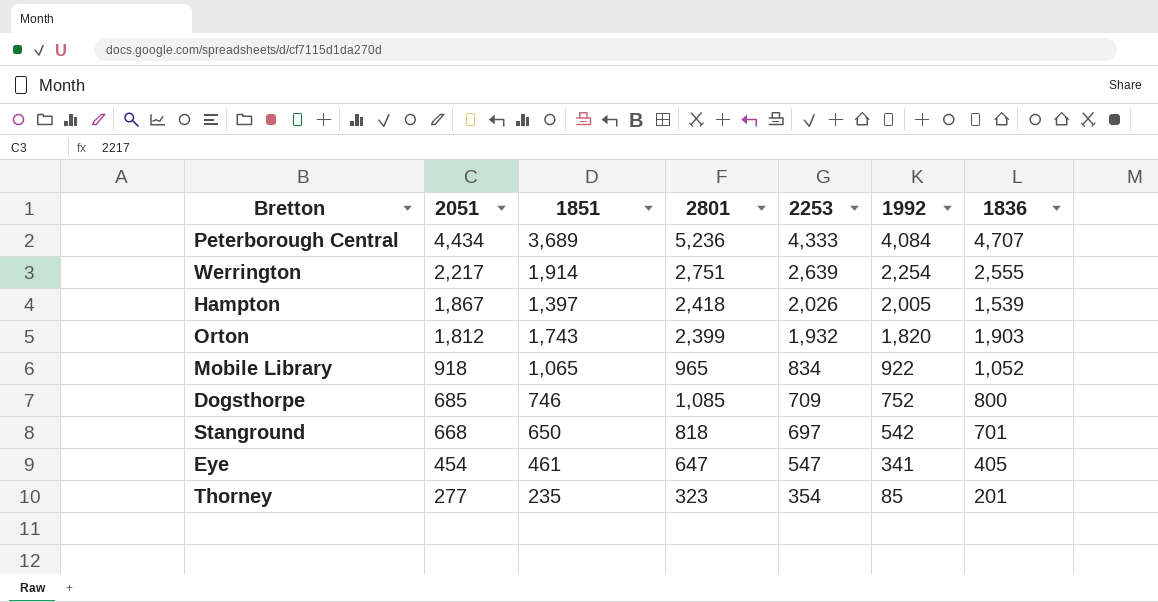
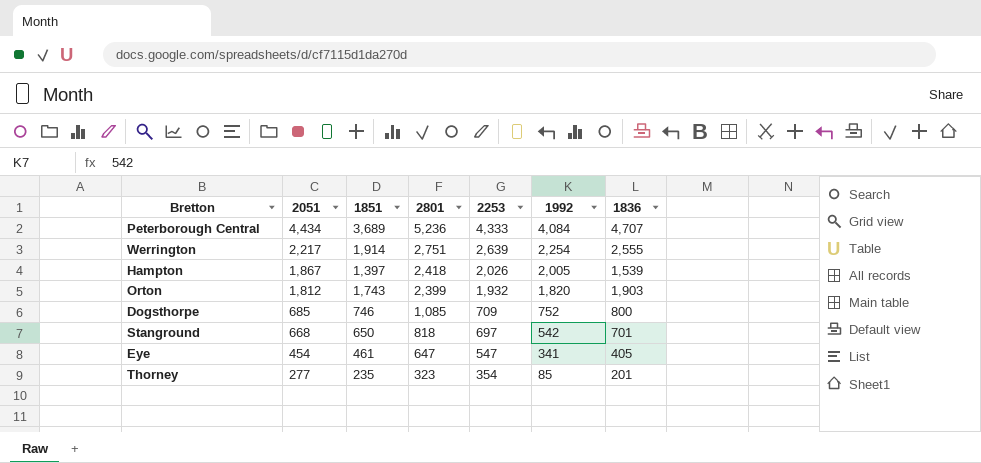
row Mobile Library: 918 | 1,065 | 965 | 834 | 922 | 1,052 -> none

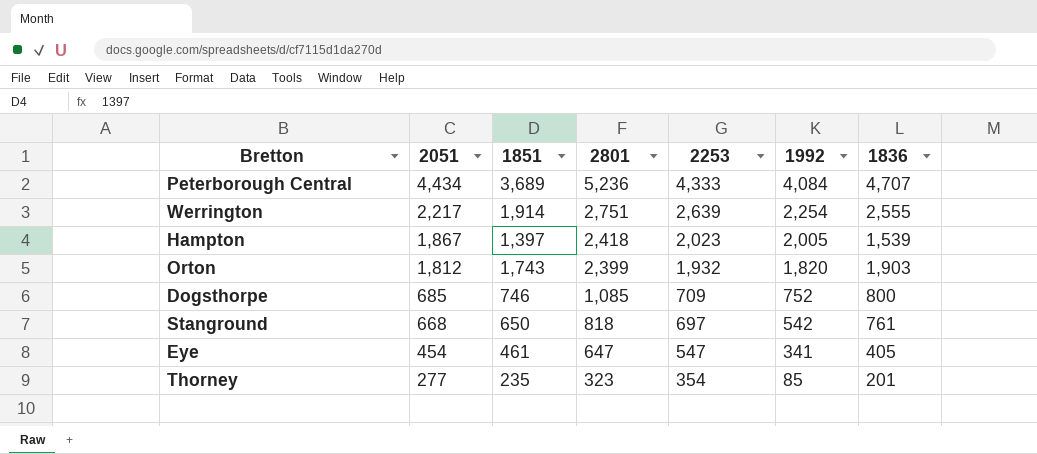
Hampton | 2253: 2,026 -> 2,023
Stanground | 1836: 701 -> 761

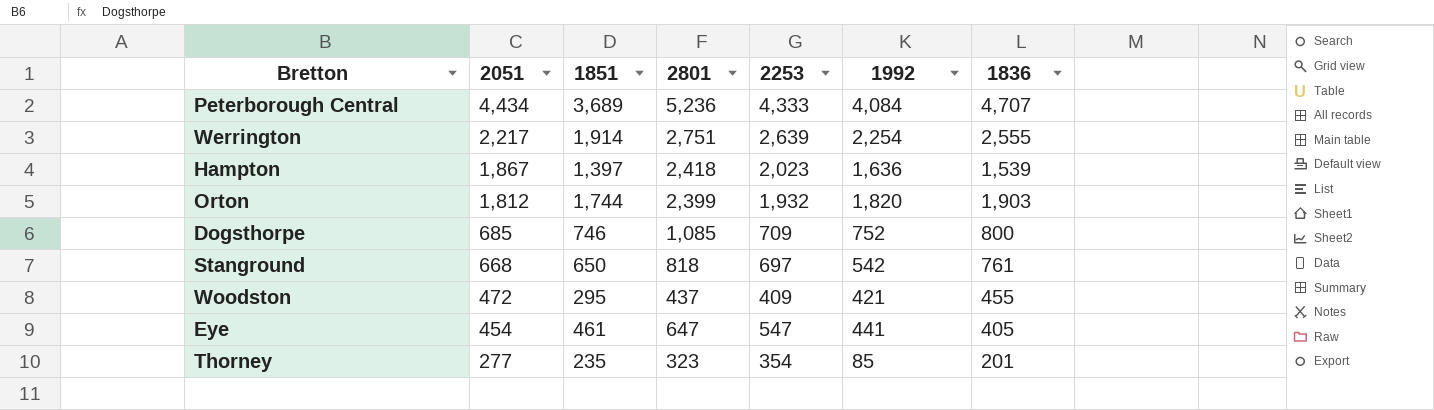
Hampton | 1992: 2,005 -> 1,636
Orton | 1851: 1,743 -> 1,744
row Woodston: none -> 472 | 295 | 437 | 409 | 421 | 455
Eye | 1992: 341 -> 441

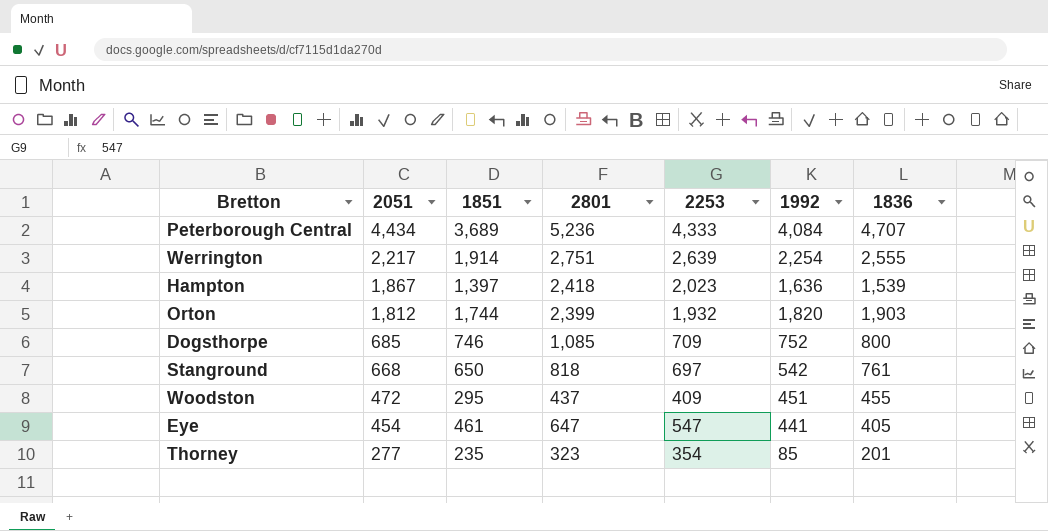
Woodston | 1992: 421 -> 451

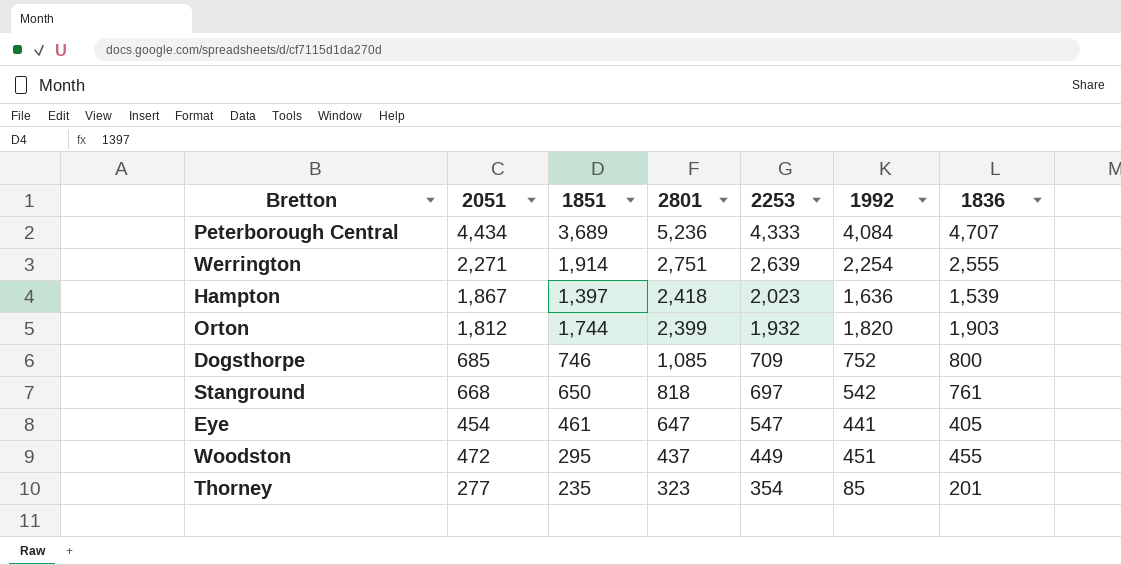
row order: 2051 descending -> 2801 descending
Werrington | 2051: 2,217 -> 2,271
Woodston | 2253: 409 -> 449

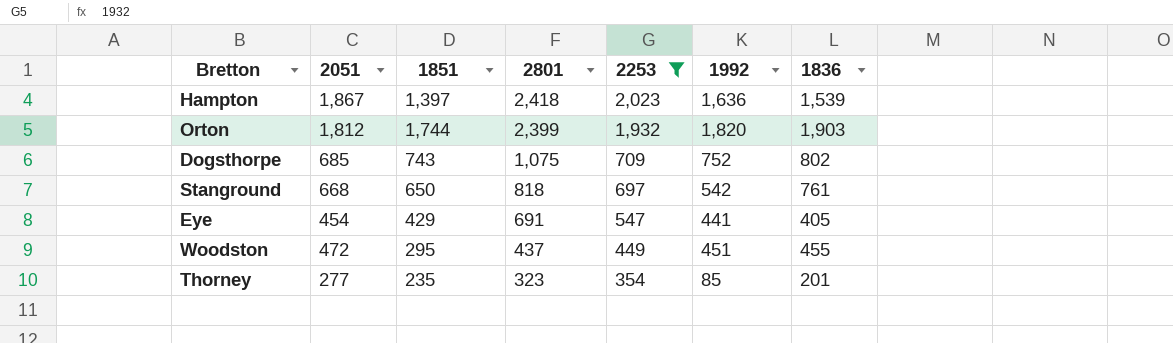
filter: none -> 2253 <= 2,023
Dogsthorpe | 1851: 746 -> 743
Dogsthorpe | 2801: 1,085 -> 1,075
Dogsthorpe | 1836: 800 -> 802
Eye | 1851: 461 -> 429
Eye | 2801: 647 -> 691

